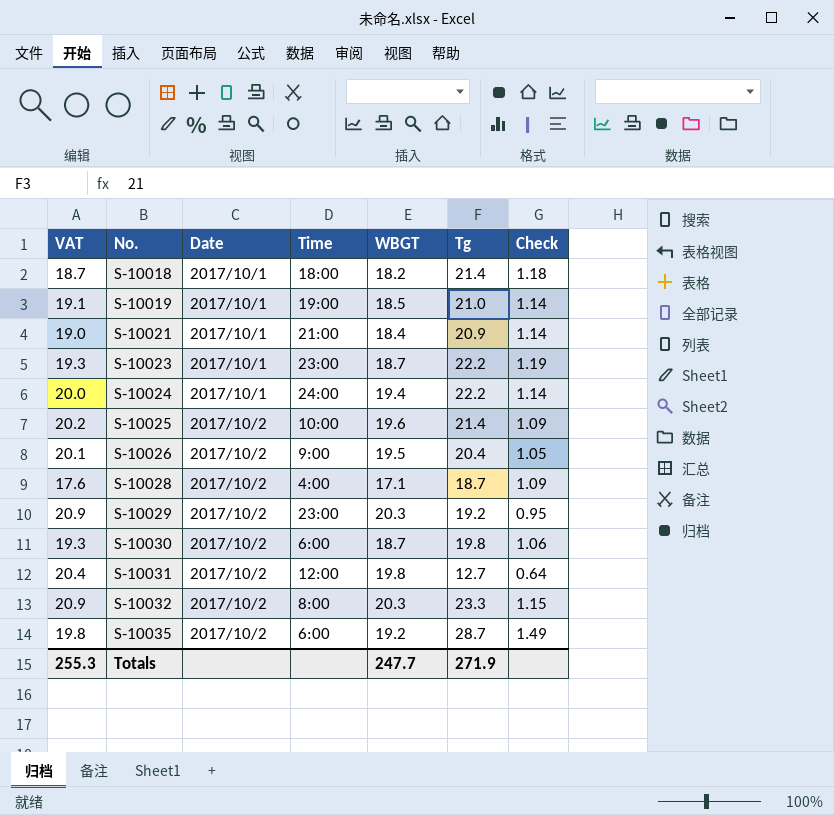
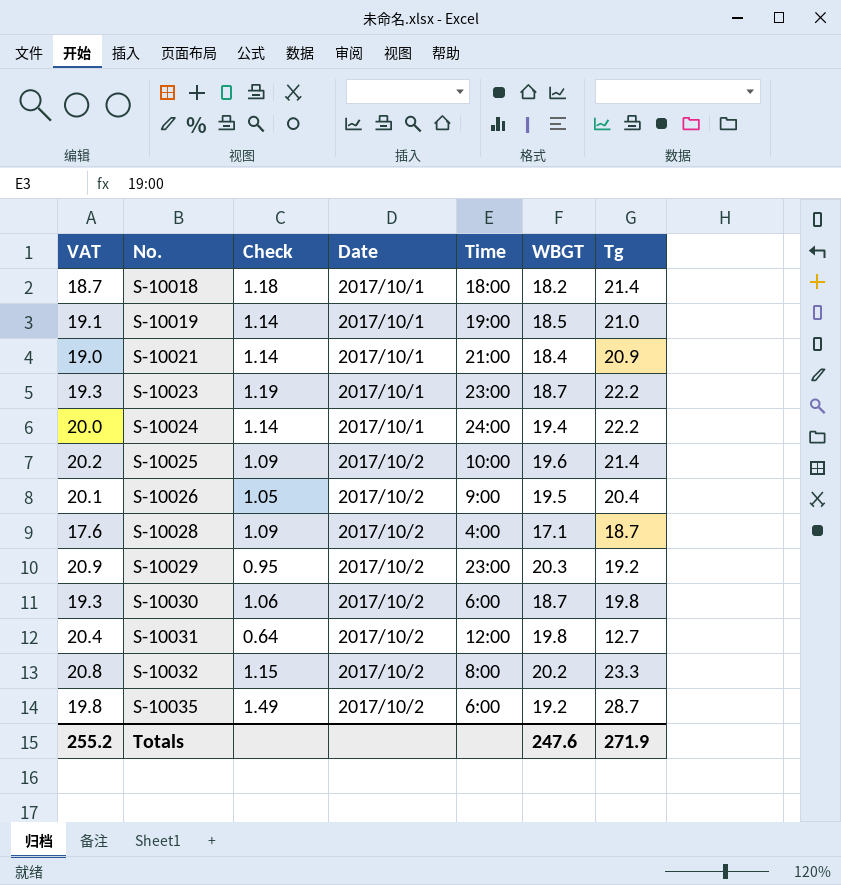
column Check | position: 7 -> 3
S-10032 | VAT: 20.9 -> 20.8
S-10032 | WBGT: 20.3 -> 20.2
Totals | VAT: 255.3 -> 255.2
Totals | WBGT: 247.7 -> 247.6

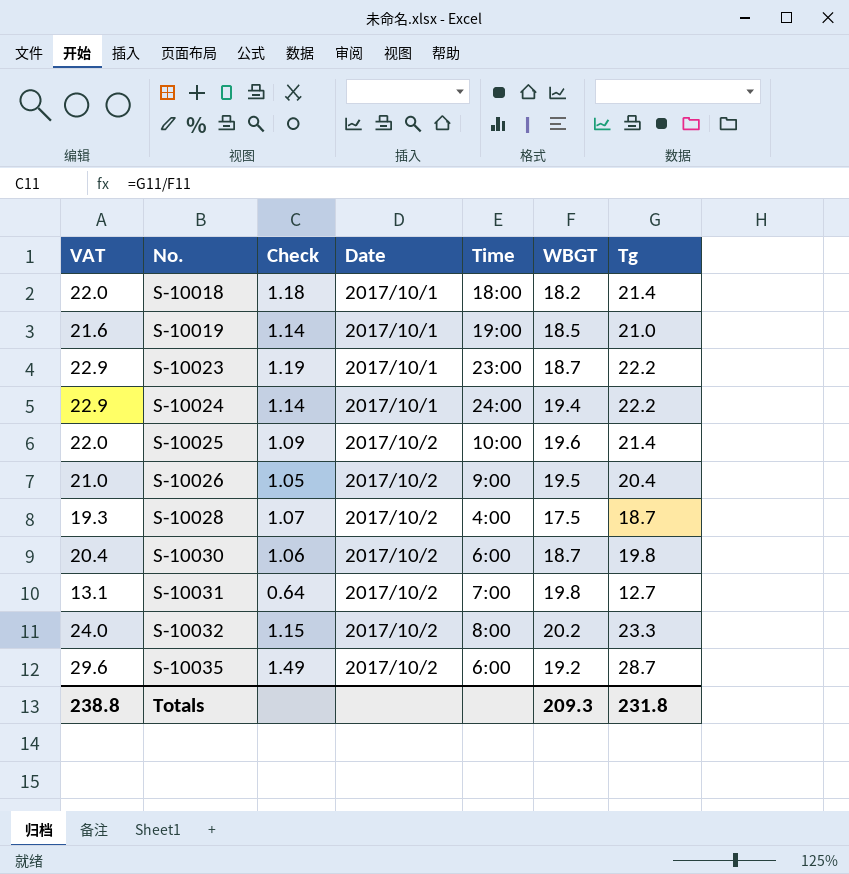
column VAT | formula: [WBGT] * 1.03 -> [Tg] * 1.03
row S-10021: 19.0 | 1.14 | 2017/10/1 | 21:00 | 18.4 | 20.9 -> none
row S-10029: 20.9 | 0.95 | 2017/10/2 | 23:00 | 20.3 | 19.2 -> none
S-10028 | Check: 1.09 -> 1.07
S-10028 | WBGT: 17.1 -> 17.5
S-10031 | Time: 12:00 -> 7:00
Totals | VAT: 255.2 -> 238.8
Totals | WBGT: 247.6 -> 209.3
Totals | Tg: 271.9 -> 231.8

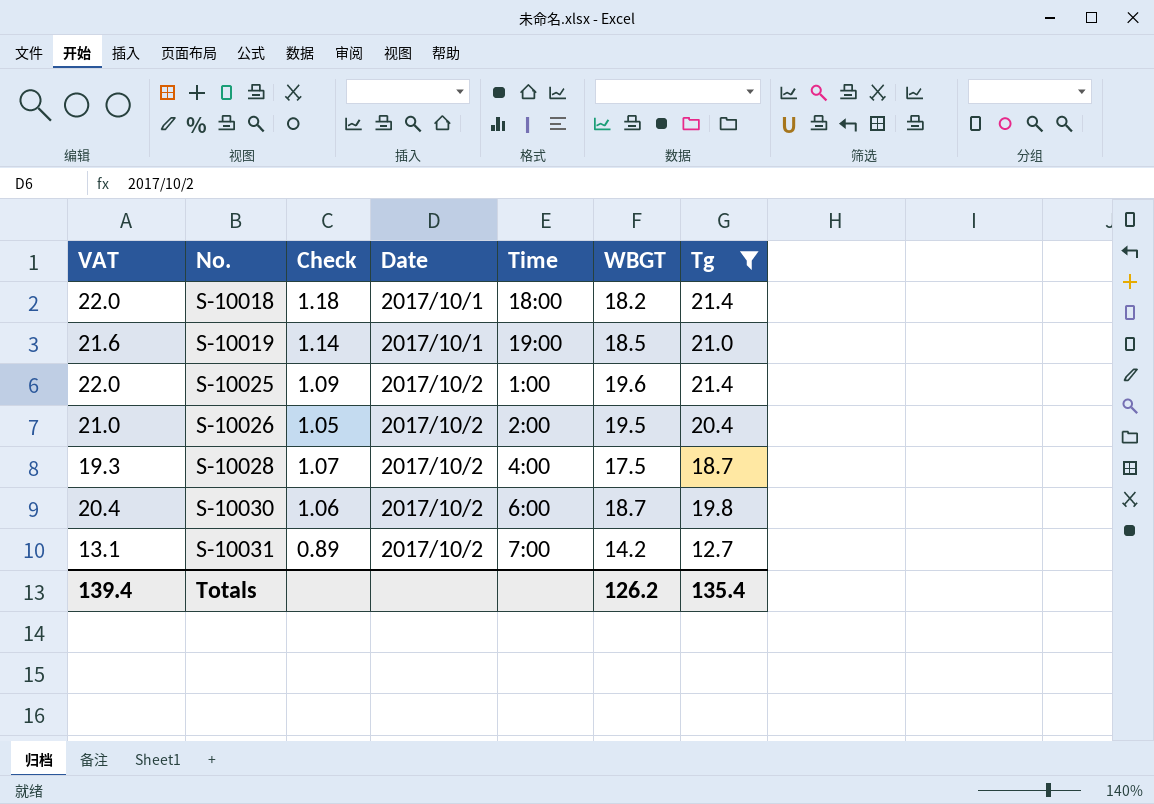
filter: none -> Tg <= 21.4
S-10025 | Time: 10:00 -> 1:00
S-10026 | Time: 9:00 -> 2:00
S-10031 | Check: 0.64 -> 0.89
S-10031 | WBGT: 19.8 -> 14.2
Totals | VAT: 238.8 -> 139.4
Totals | WBGT: 209.3 -> 126.2
Totals | Tg: 231.8 -> 135.4

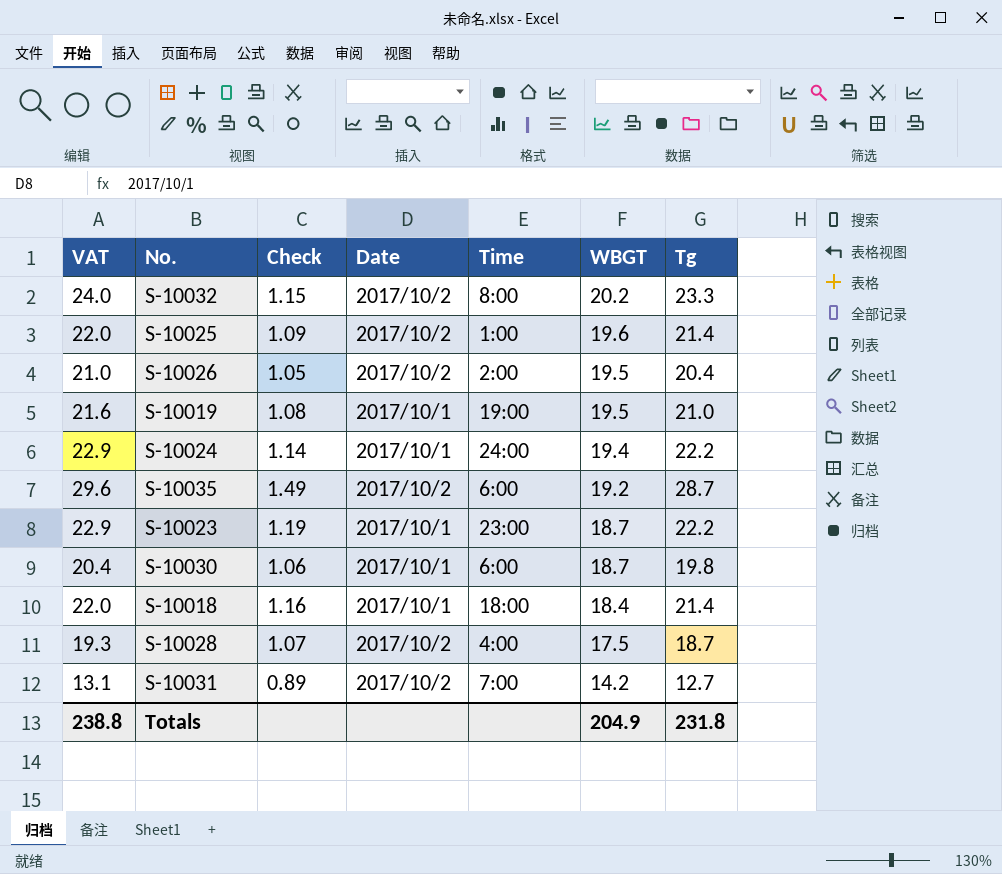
filter: Tg <= 21.4 -> none
row order: No. ascending -> WBGT descending
S-10019 | Check: 1.14 -> 1.08
S-10019 | WBGT: 18.5 -> 19.5
S-10030 | Date: 2017/10/2 -> 2017/10/1
S-10018 | Check: 1.18 -> 1.16
S-10018 | WBGT: 18.2 -> 18.4
Totals | VAT: 139.4 -> 238.8
Totals | WBGT: 126.2 -> 204.9
Totals | Tg: 135.4 -> 231.8

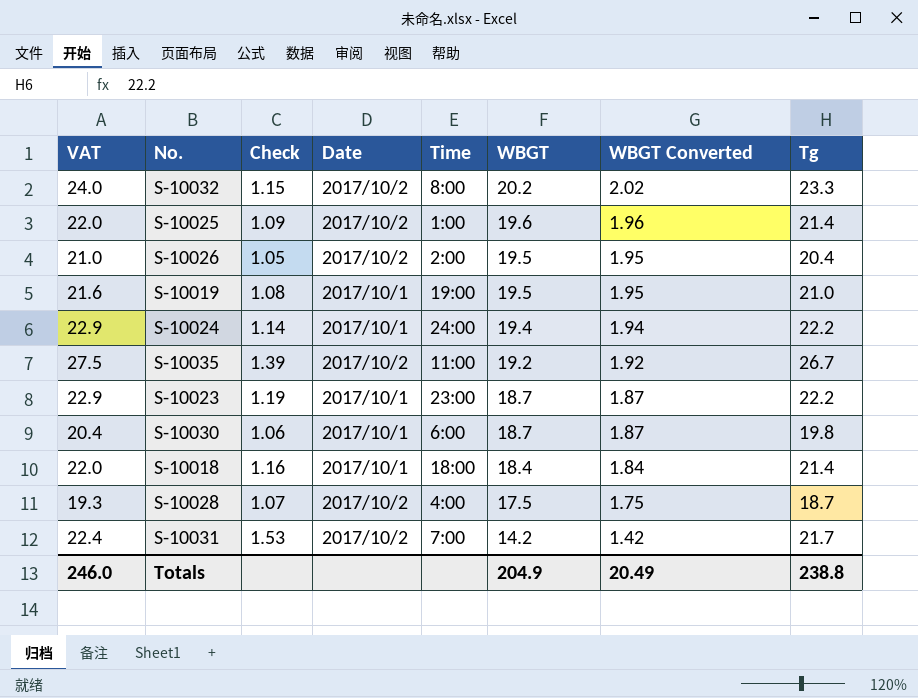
column WBGT Converted | formula: none -> [WBGT] * 0.1
S-10035 | VAT: 29.6 -> 27.5
S-10035 | Check: 1.49 -> 1.39
S-10035 | Time: 6:00 -> 11:00
S-10035 | Tg: 28.7 -> 26.7
S-10031 | VAT: 13.1 -> 22.4
S-10031 | Check: 0.89 -> 1.53
S-10031 | Tg: 12.7 -> 21.7
Totals | VAT: 238.8 -> 246.0
Totals | Tg: 231.8 -> 238.8

